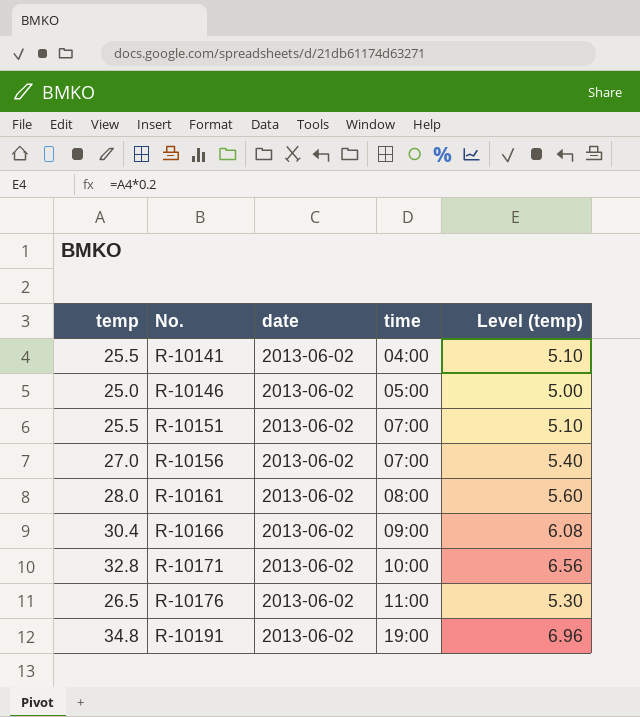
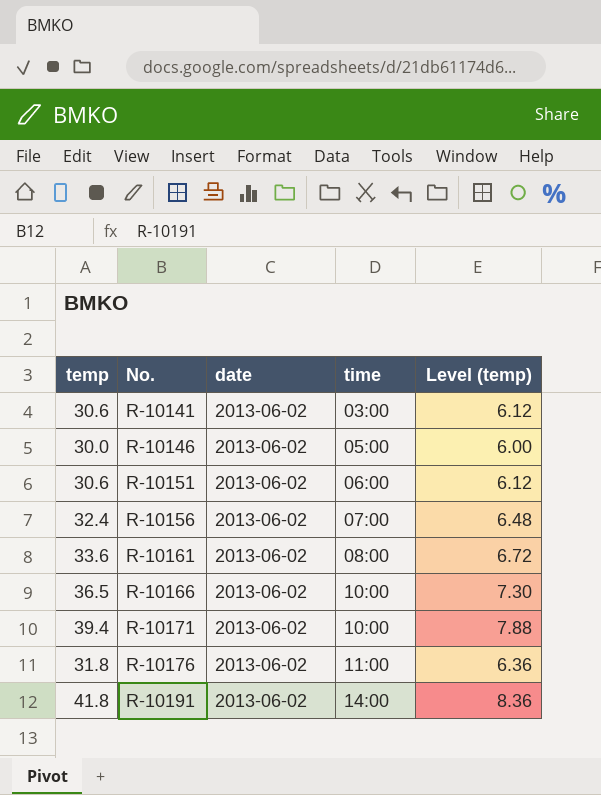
R-10141 | temp: 25.5 -> 30.6
R-10141 | time: 04:00 -> 03:00
R-10141 | Level (temp): 5.10 -> 6.12
R-10146 | temp: 25.0 -> 30.0
R-10146 | Level (temp): 5.00 -> 6.00
R-10151 | temp: 25.5 -> 30.6
R-10151 | time: 07:00 -> 06:00
R-10151 | Level (temp): 5.10 -> 6.12
R-10156 | temp: 27.0 -> 32.4
R-10156 | Level (temp): 5.40 -> 6.48
R-10161 | temp: 28.0 -> 33.6
R-10161 | Level (temp): 5.60 -> 6.72
R-10166 | temp: 30.4 -> 36.5
R-10166 | time: 09:00 -> 10:00
R-10166 | Level (temp): 6.08 -> 7.30
R-10171 | temp: 32.8 -> 39.4
R-10171 | Level (temp): 6.56 -> 7.88
R-10176 | temp: 26.5 -> 31.8
R-10176 | Level (temp): 5.30 -> 6.36
R-10191 | temp: 34.8 -> 41.8
R-10191 | time: 19:00 -> 14:00
R-10191 | Level (temp): 6.96 -> 8.36

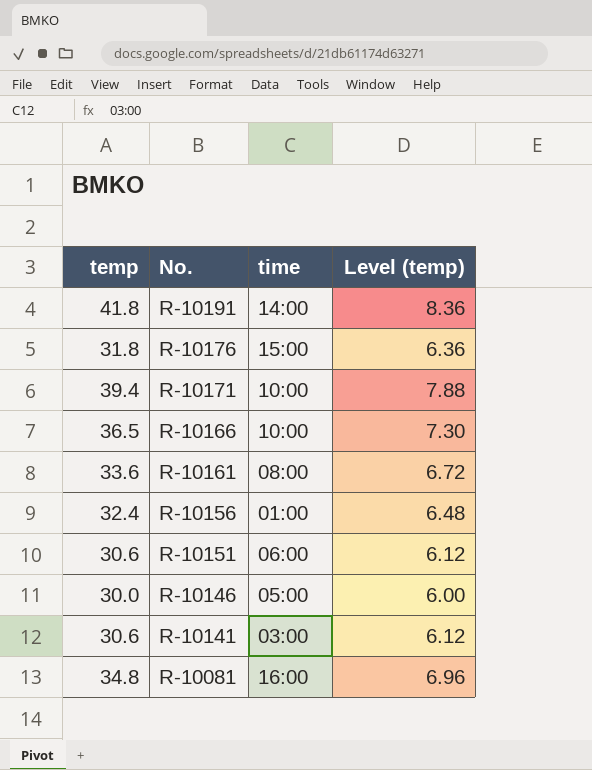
row order: No. ascending -> No. descending
column date | position: 3 -> none
R-10176 | time: 11:00 -> 15:00
R-10156 | time: 07:00 -> 01:00
row R-10081: none -> 34.8 | 16:00 | 6.96

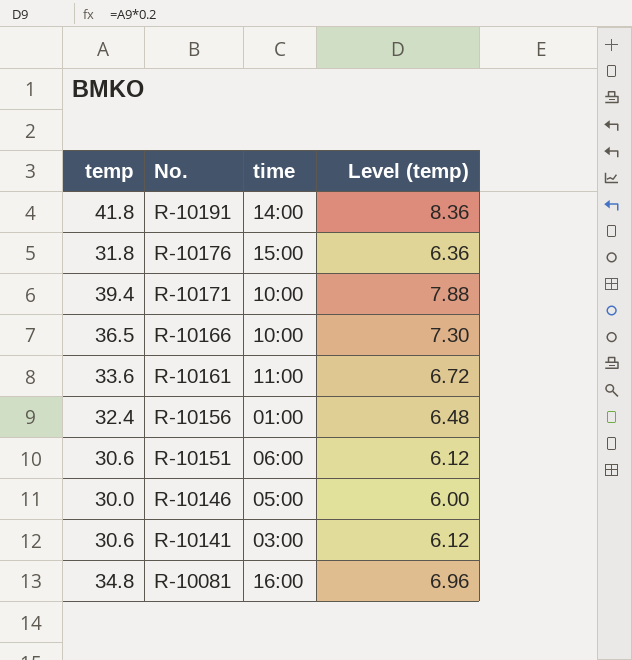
R-10161 | time: 08:00 -> 11:00

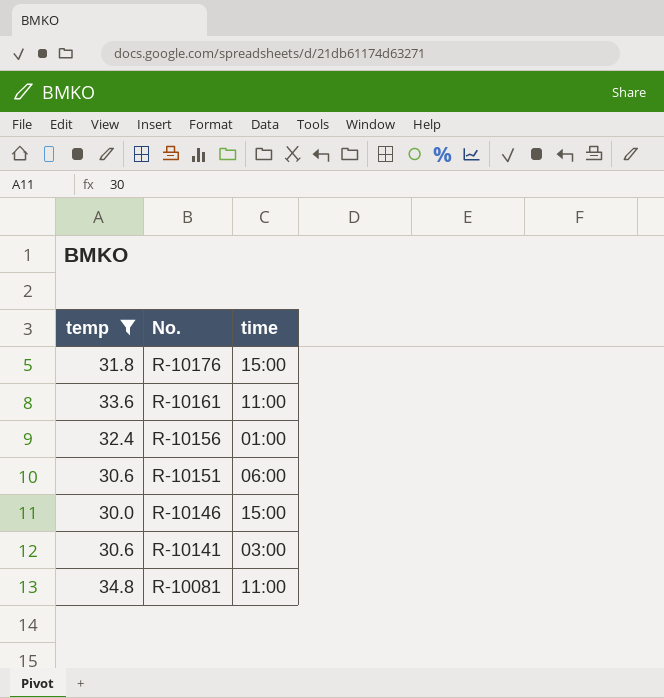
filter: none -> temp <= 34.8
column Level (temp) | formula: [temp] * 0.2 -> none
R-10146 | time: 05:00 -> 15:00
R-10081 | time: 16:00 -> 11:00

